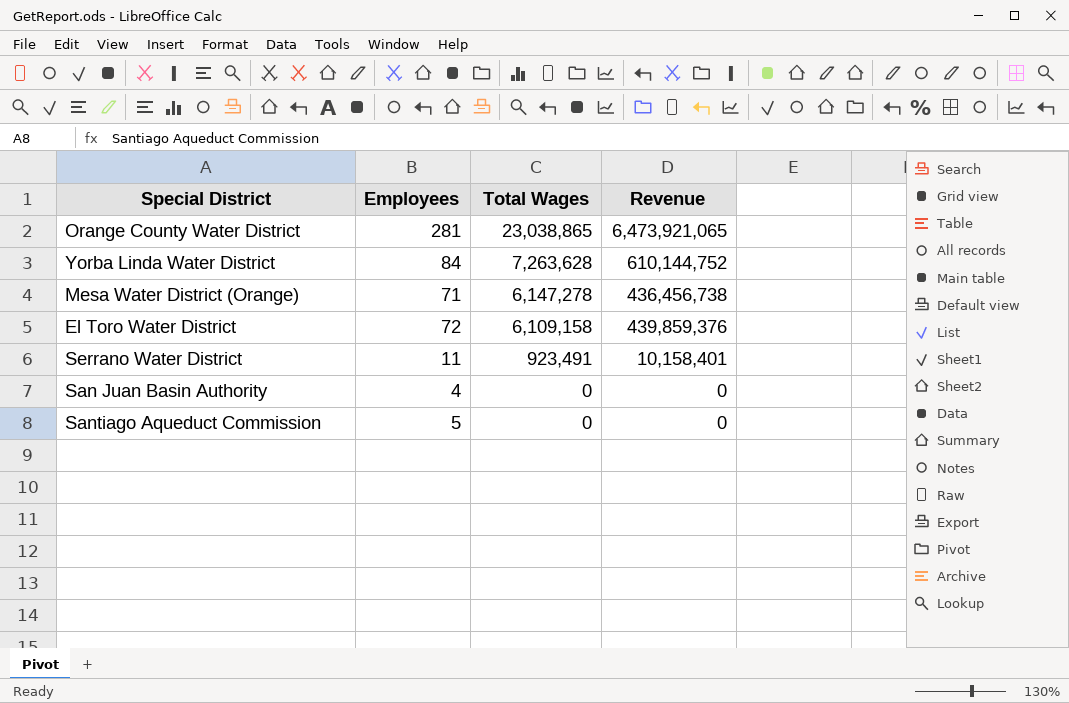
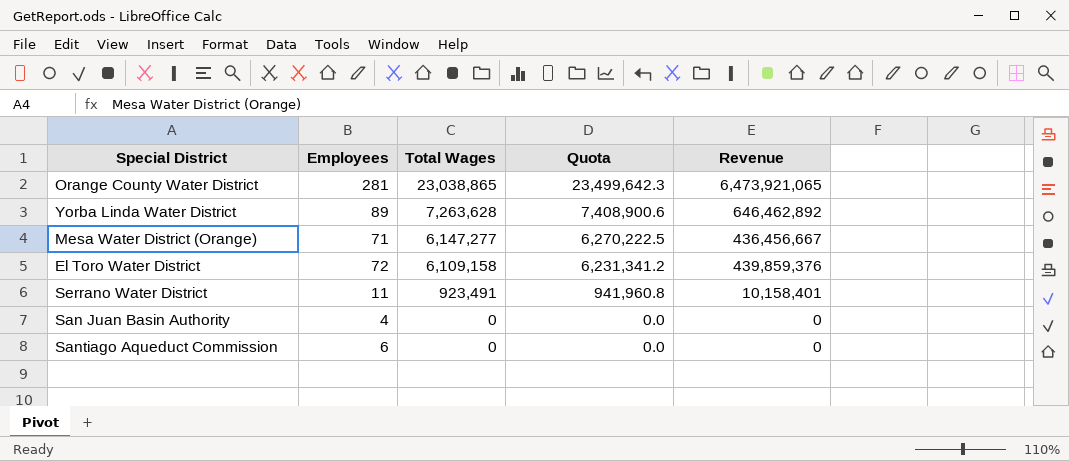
column Quota | formula: none -> [Total Wages] * 1.02
Yorba Linda Water District | Employees: 84 -> 89
Yorba Linda Water District | Revenue: 610,144,752 -> 646,462,892
Mesa Water District (Orange) | Total Wages: 6,147,278 -> 6,147,277
Mesa Water District (Orange) | Revenue: 436,456,738 -> 436,456,667
Santiago Aqueduct Commission | Employees: 5 -> 6

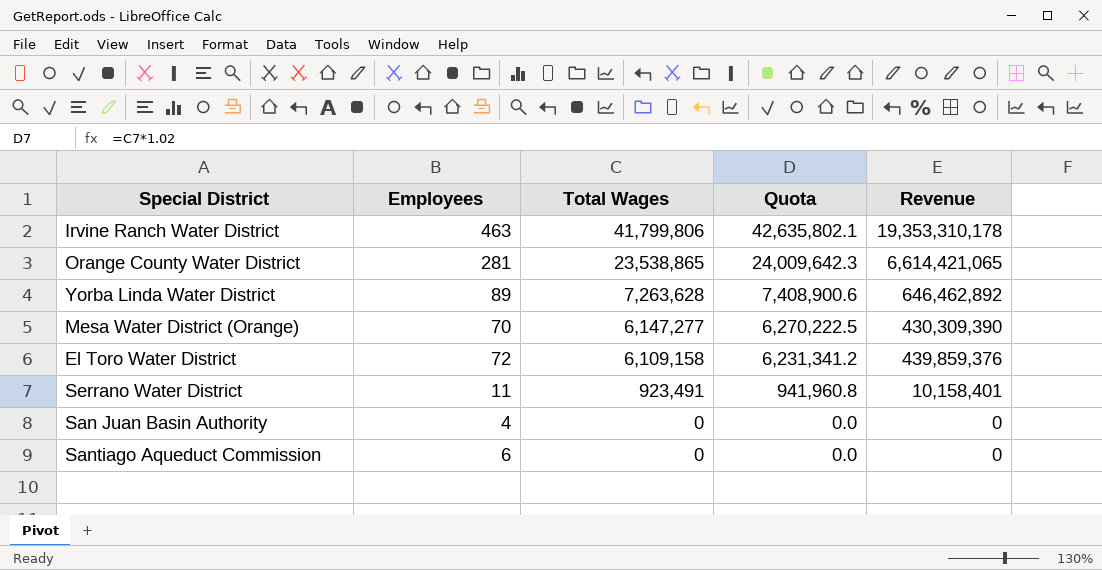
row Irvine Ranch Water District: none -> 463 | 41,799,806 | 42,635,802.1 | 19,353,310,178
Orange County Water District | Total Wages: 23,038,865 -> 23,538,865
Orange County Water District | Quota: 23,499,642.3 -> 24,009,642.3
Orange County Water District | Revenue: 6,473,921,065 -> 6,614,421,065
Mesa Water District (Orange) | Employees: 71 -> 70
Mesa Water District (Orange) | Revenue: 436,456,667 -> 430,309,390

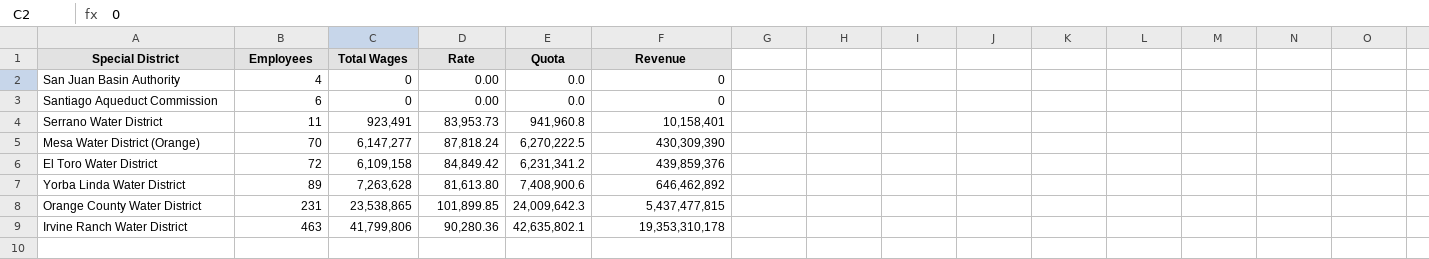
row order: Total Wages descending -> Employees ascending
column Rate | formula: none -> [Total Wages] / [Employees]
Orange County Water District | Employees: 281 -> 231
Orange County Water District | Revenue: 6,614,421,065 -> 5,437,477,815

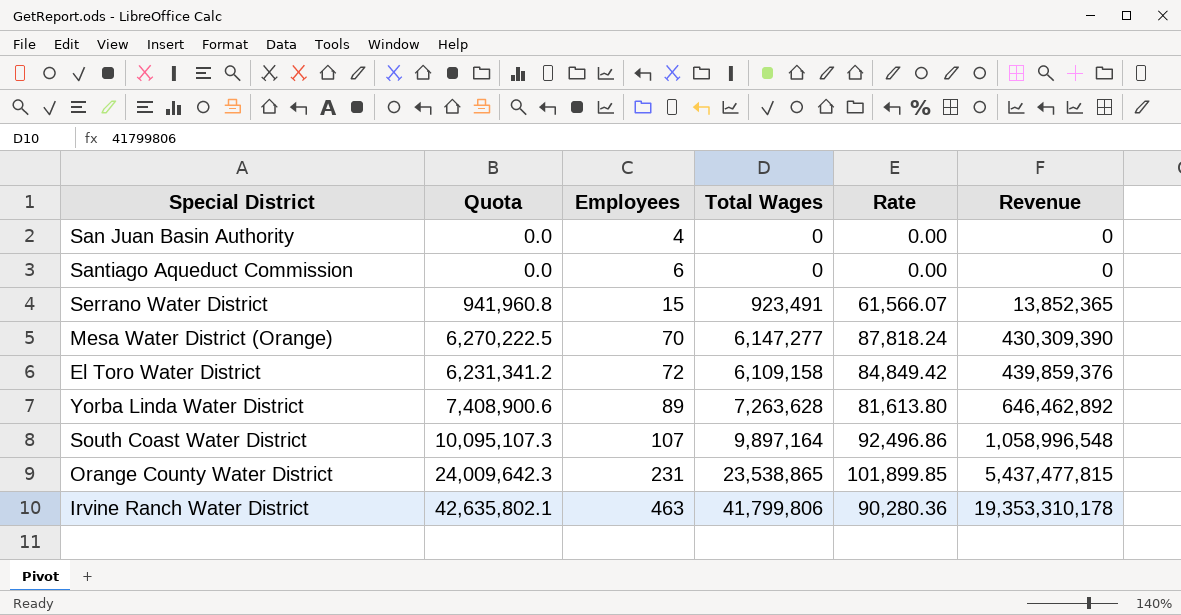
column Quota | position: 5 -> 2
Serrano Water District | Employees: 11 -> 15
Serrano Water District | Rate: 83,953.73 -> 61,566.07
Serrano Water District | Revenue: 10,158,401 -> 13,852,365
row South Coast Water District: none -> 10,095,107.3 | 107 | 9,897,164 | 92,496.86 | 1,058,996,548

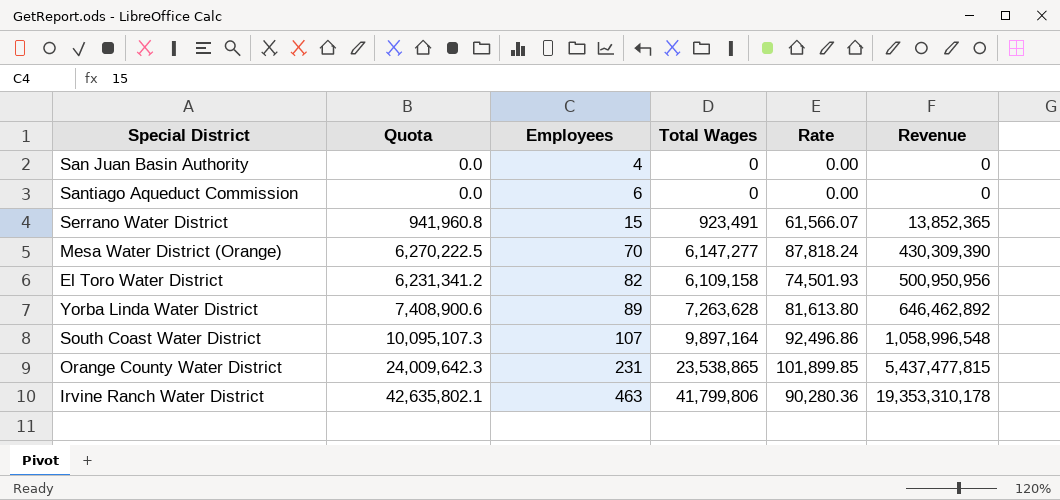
El Toro Water District | Employees: 72 -> 82
El Toro Water District | Rate: 84,849.42 -> 74,501.93
El Toro Water District | Revenue: 439,859,376 -> 500,950,956

